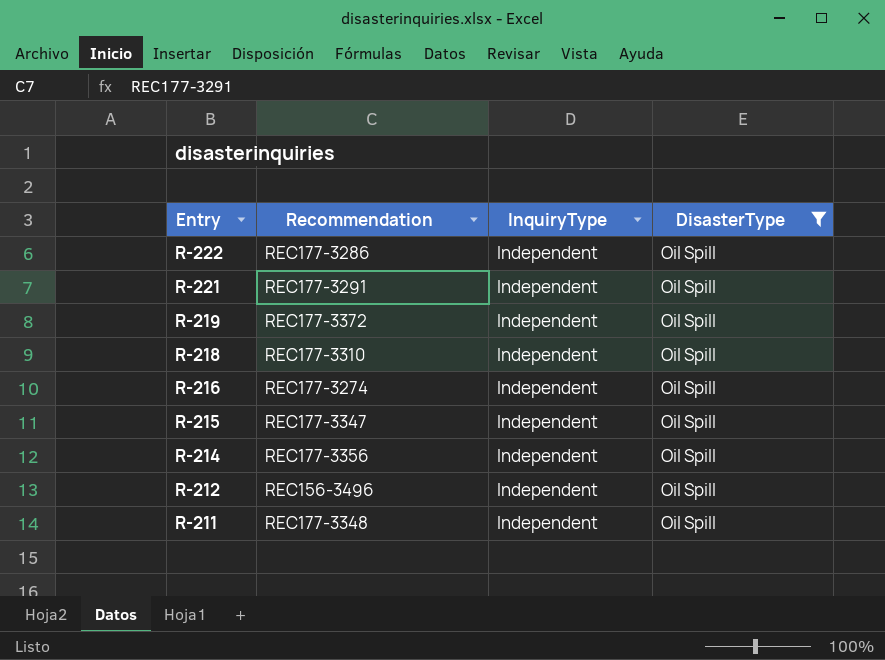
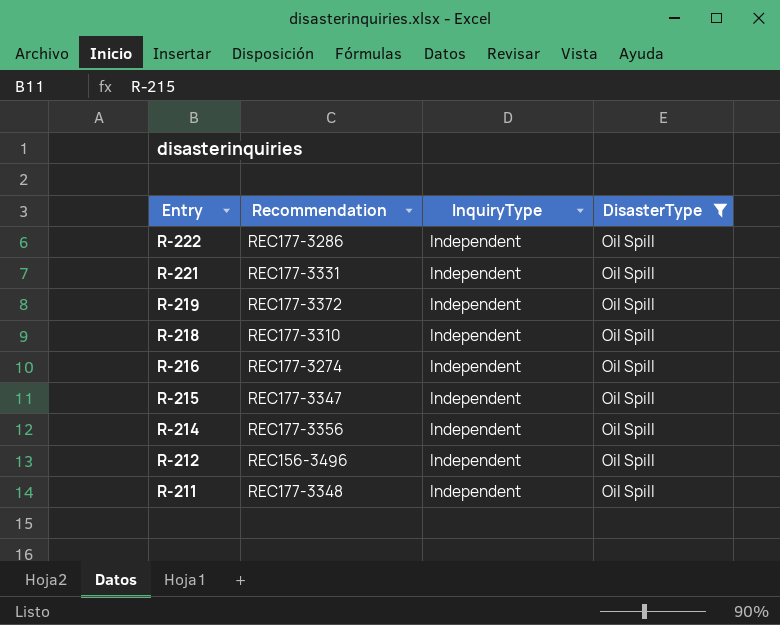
R-221 | Recommendation: REC177-3291 -> REC177-3331

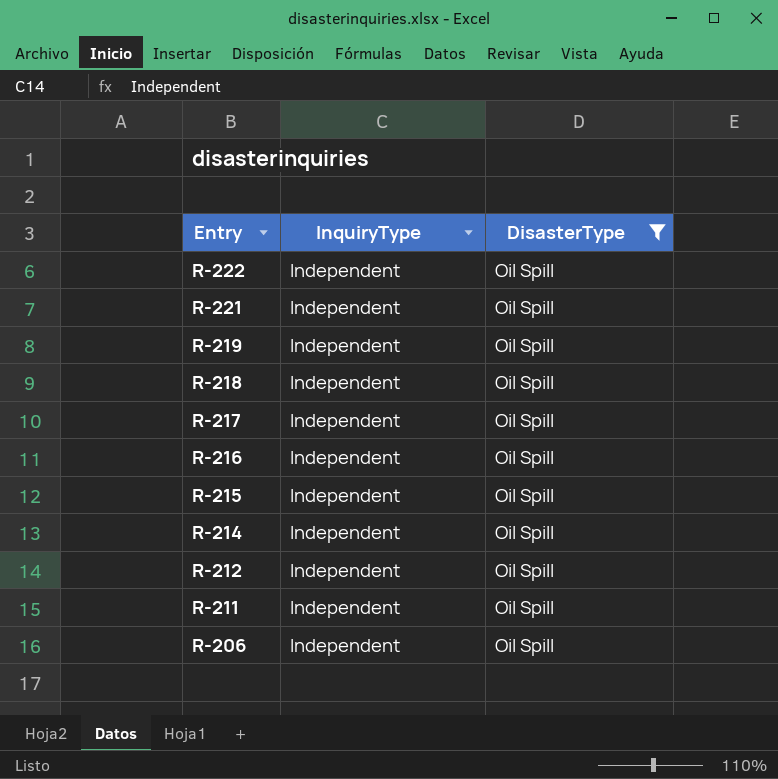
column Recommendation | position: 2 -> none
row R-217: none -> Independent | Oil Spill
row R-206: none -> Independent | Oil Spill

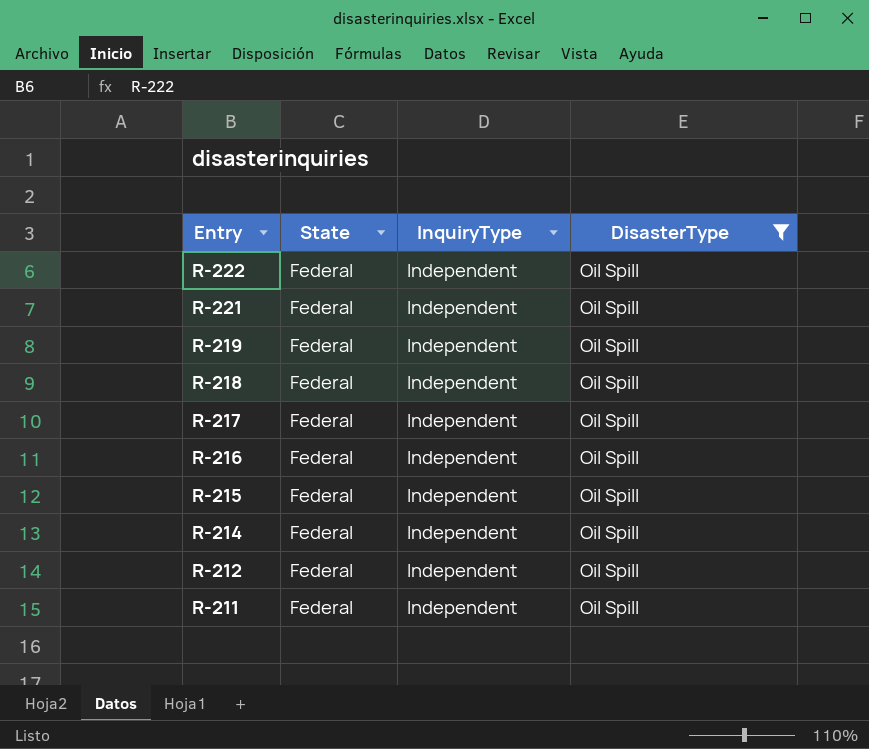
column State | position: none -> 2
row R-206: Independent | Oil Spill -> none

